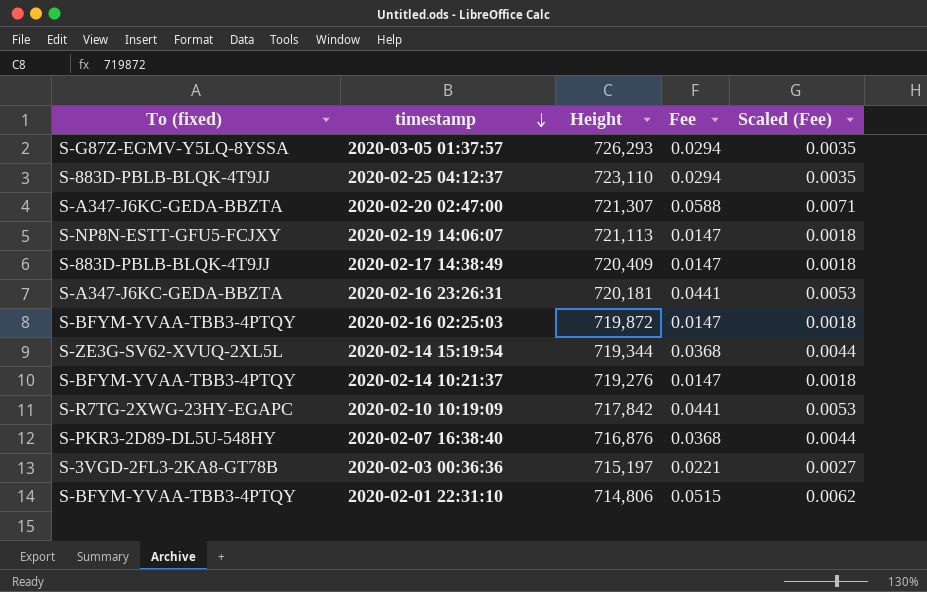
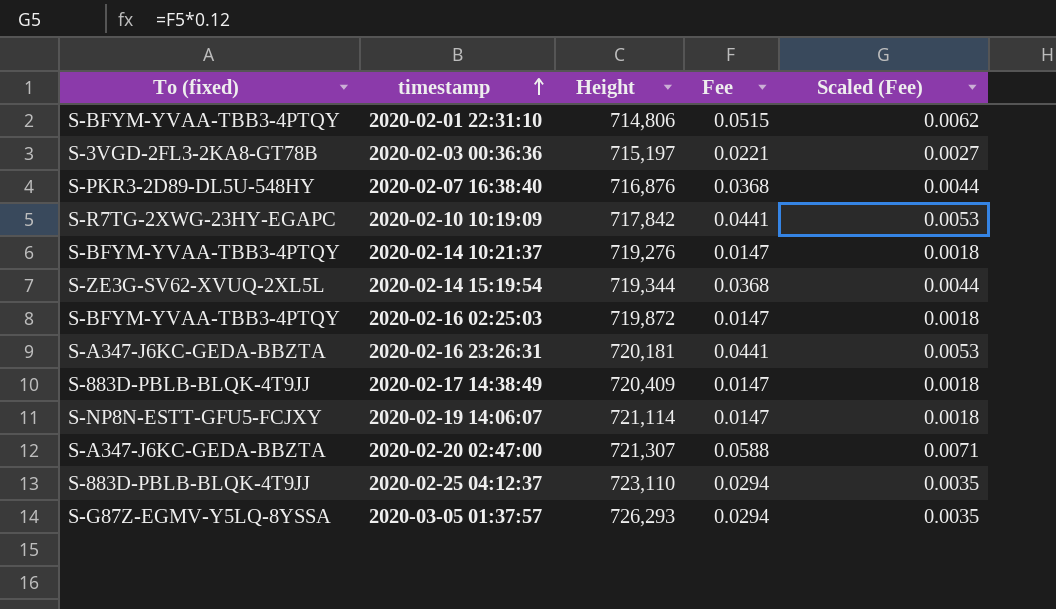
row order: timestamp descending -> timestamp ascending
2020-02-19 14:06:07 | Height: 721,113 -> 721,114

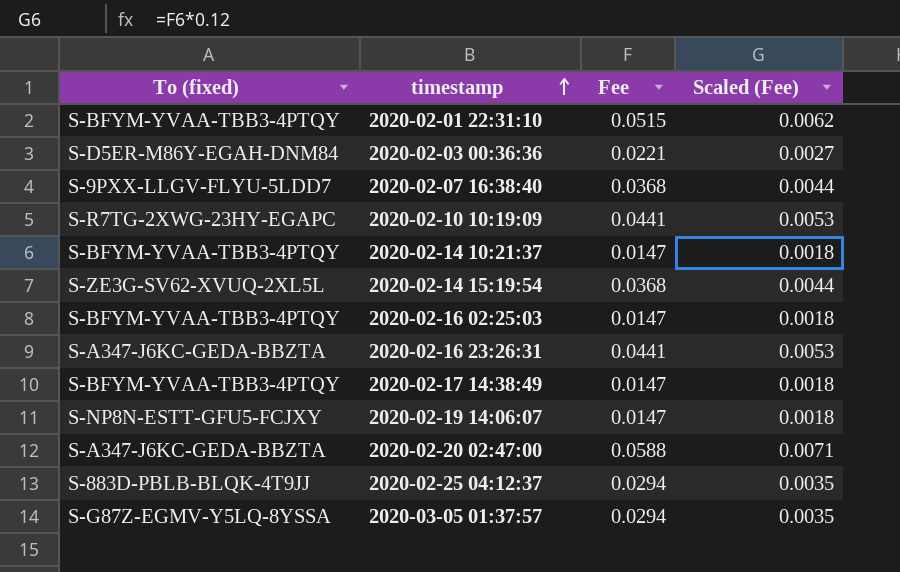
column Height | position: 3 -> none
2020-02-03 00:36:36 | To (fixed): S-3VGD-2FL3-2KA8-GT78B -> S-D5ER-M86Y-EGAH-DNM84
2020-02-07 16:38:40 | To (fixed): S-PKR3-2D89-DL5U-548HY -> S-9PXX-LLGV-FLYU-5LDD7
2020-02-17 14:38:49 | To (fixed): S-883D-PBLB-BLQK-4T9JJ -> S-BFYM-YVAA-TBB3-4PTQY

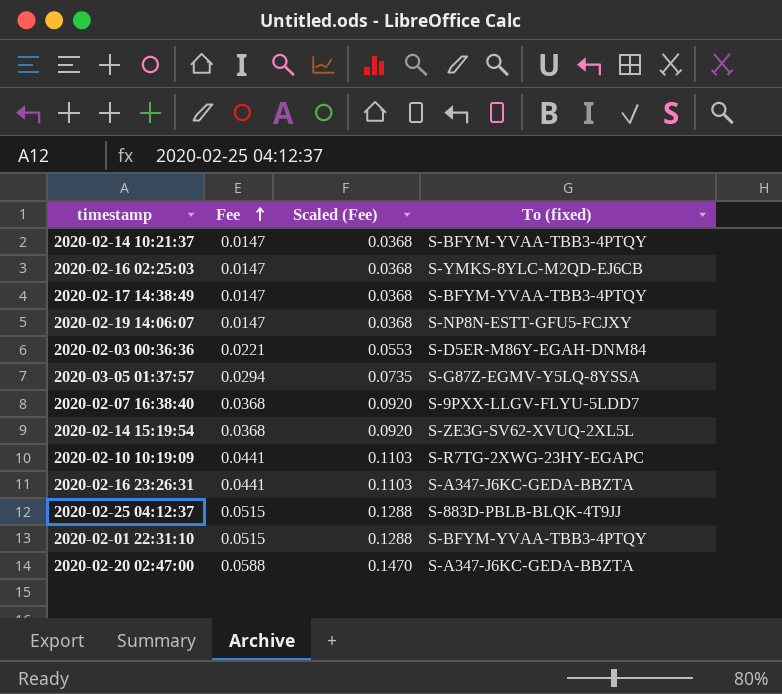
row order: timestamp ascending -> Fee ascending
column Scaled (Fee) | formula: [Fee] * 0.12 -> [Fee] * 2.5
column To (fixed) | position: 1 -> 4
2020-02-16 02:25:03 | To (fixed): S-BFYM-YVAA-TBB3-4PTQY -> S-YMKS-8YLC-M2QD-EJ6CB
2020-02-25 04:12:37 | Fee: 0.0294 -> 0.0515

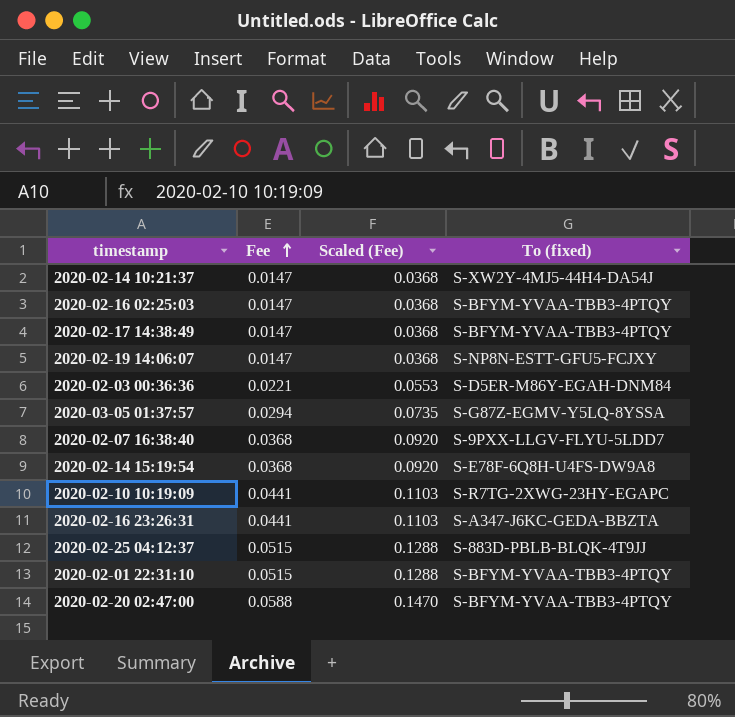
2020-02-14 10:21:37 | To (fixed): S-BFYM-YVAA-TBB3-4PTQY -> S-XW2Y-4MJ5-44H4-DA54J
2020-02-16 02:25:03 | To (fixed): S-YMKS-8YLC-M2QD-EJ6CB -> S-BFYM-YVAA-TBB3-4PTQY
2020-02-14 15:19:54 | To (fixed): S-ZE3G-SV62-XVUQ-2XL5L -> S-E78F-6Q8H-U4FS-DW9A8
2020-02-20 02:47:00 | To (fixed): S-A347-J6KC-GEDA-BBZTA -> S-BFYM-YVAA-TBB3-4PTQY

